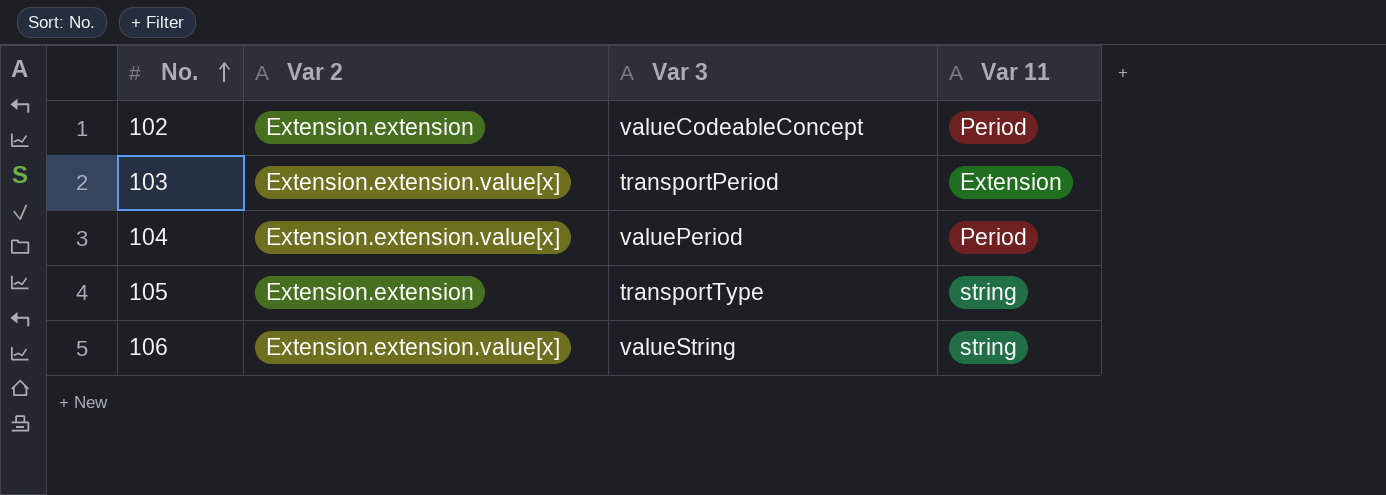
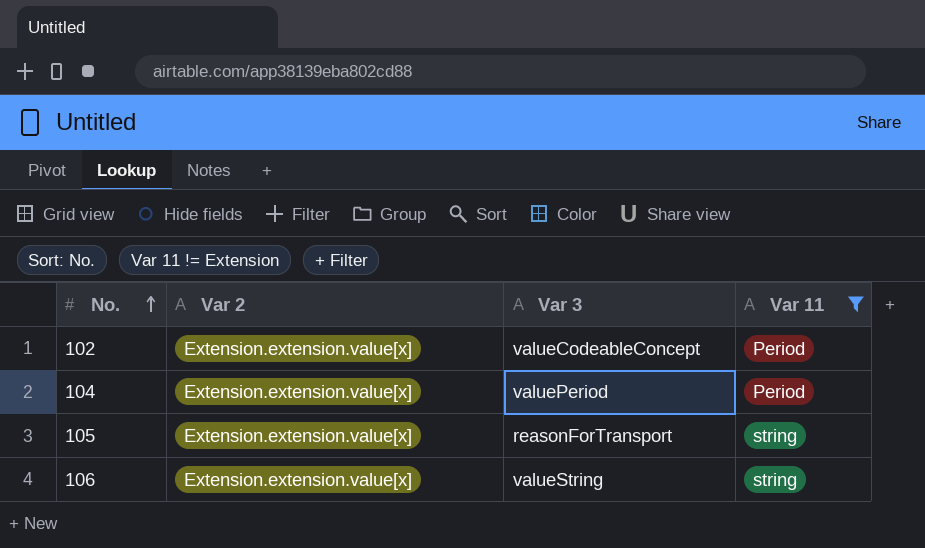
filter: none -> Var 11 != Extension
102 | Var 2: Extension.extension -> Extension.extension.value[x]
105 | Var 2: Extension.extension -> Extension.extension.value[x]
105 | Var 3: transportType -> reasonForTransport

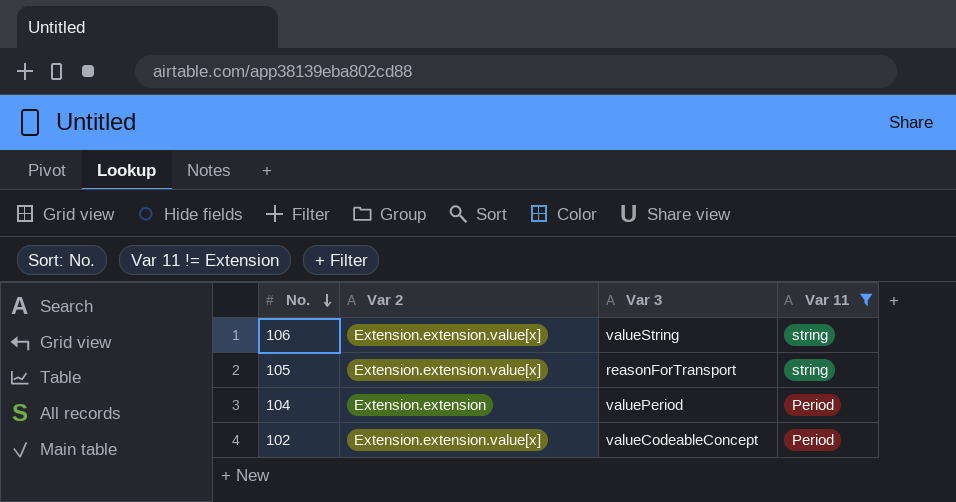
row order: No. ascending -> No. descending
104 | Var 2: Extension.extension.value[x] -> Extension.extension

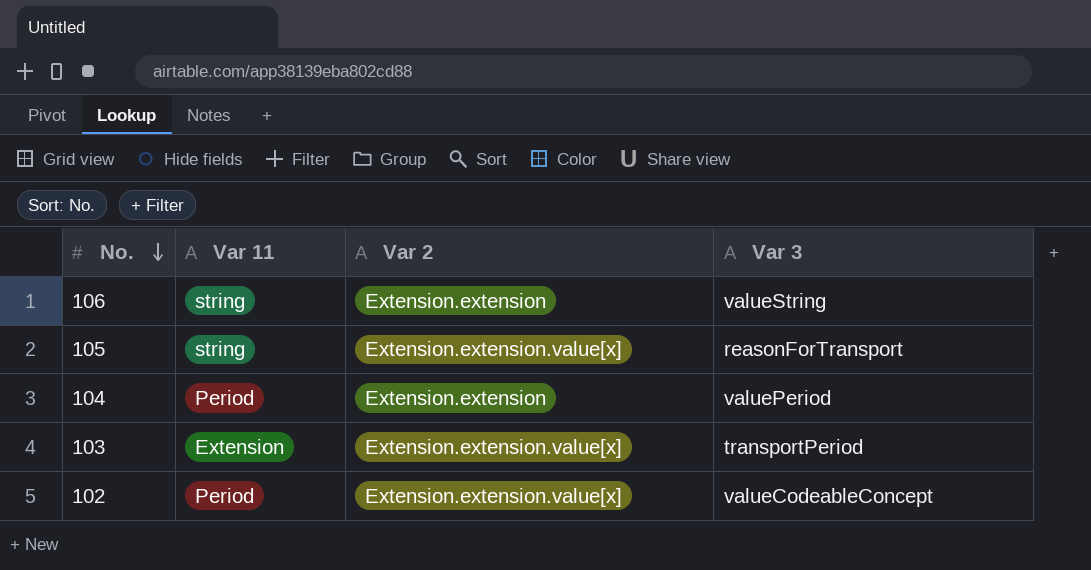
filter: Var 11 != Extension -> none
column Var 11 | position: 4 -> 2
106 | Var 2: Extension.extension.value[x] -> Extension.extension

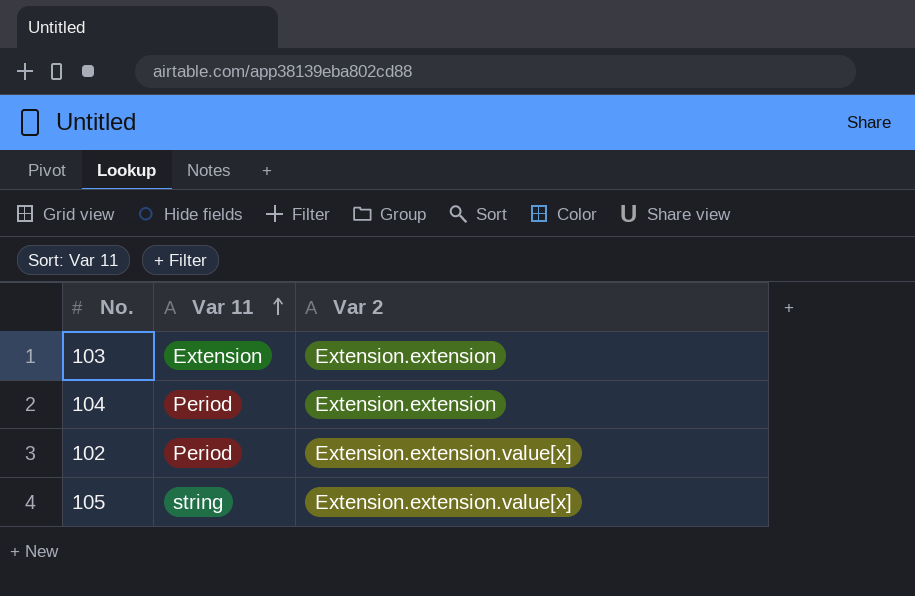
row order: No. descending -> Var 11 ascending
column Var 3 | position: 4 -> none
row 106: string | Extension.extension | valueString -> none
103 | Var 2: Extension.extension.value[x] -> Extension.extension

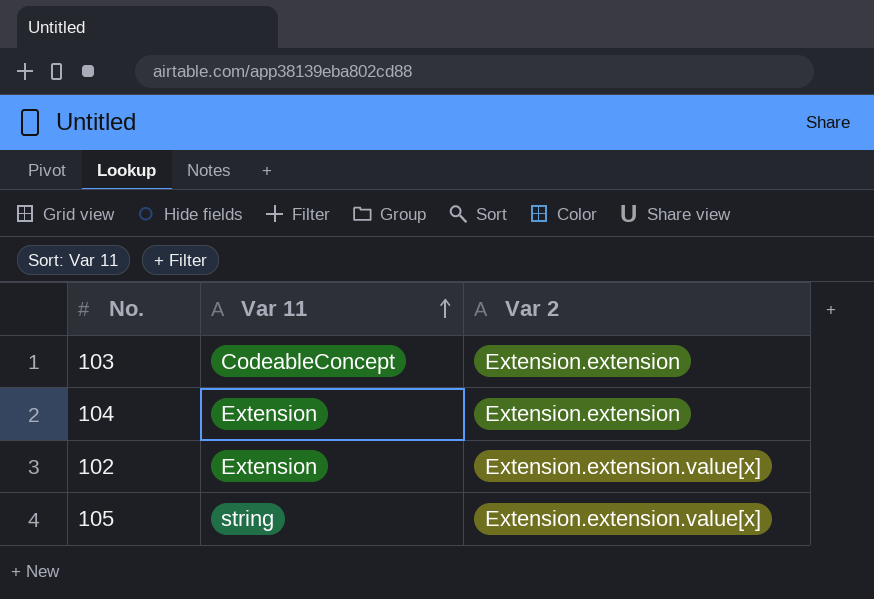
103 | Var 11: Extension -> CodeableConcept
104 | Var 11: Period -> Extension
102 | Var 11: Period -> Extension

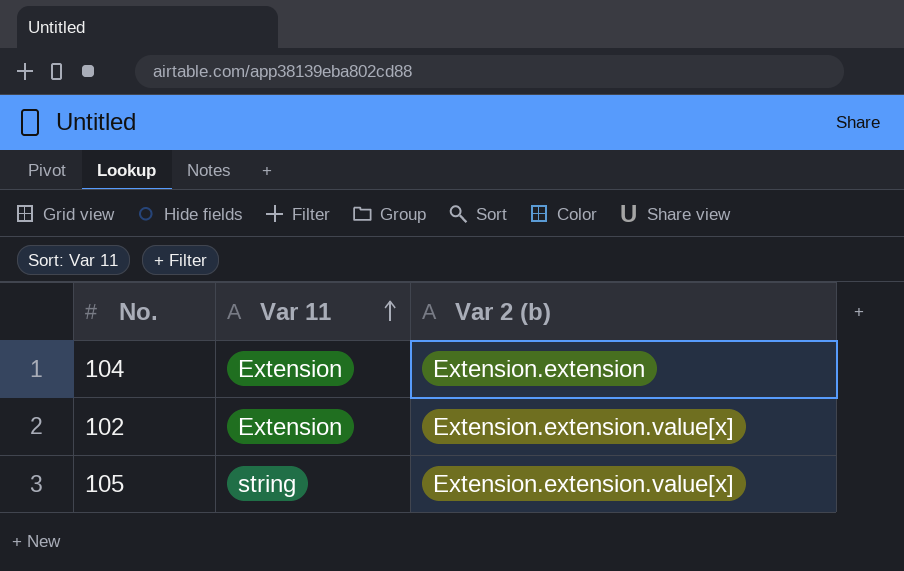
column name: Var 2 -> Var 2 (b)
row 103: CodeableConcept | Extension.extension -> none

